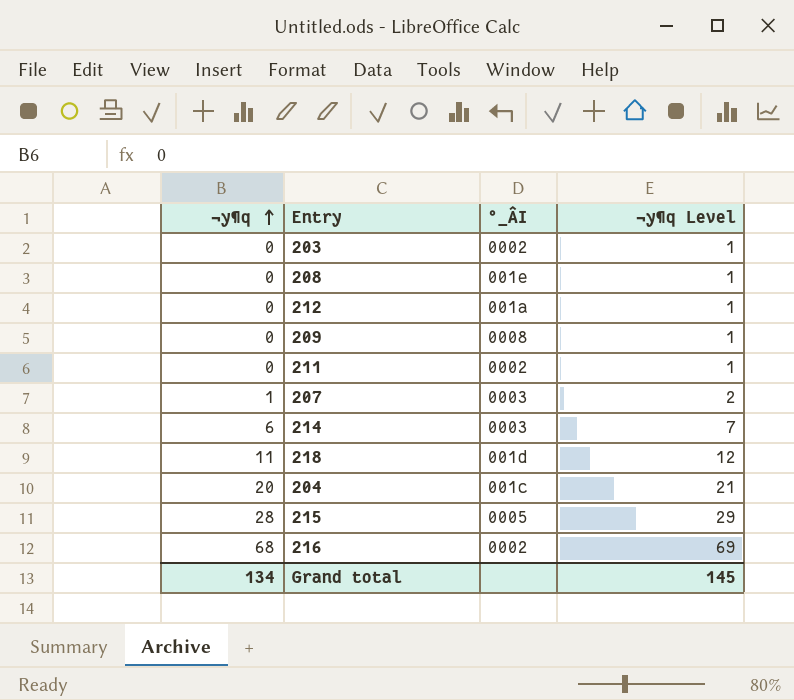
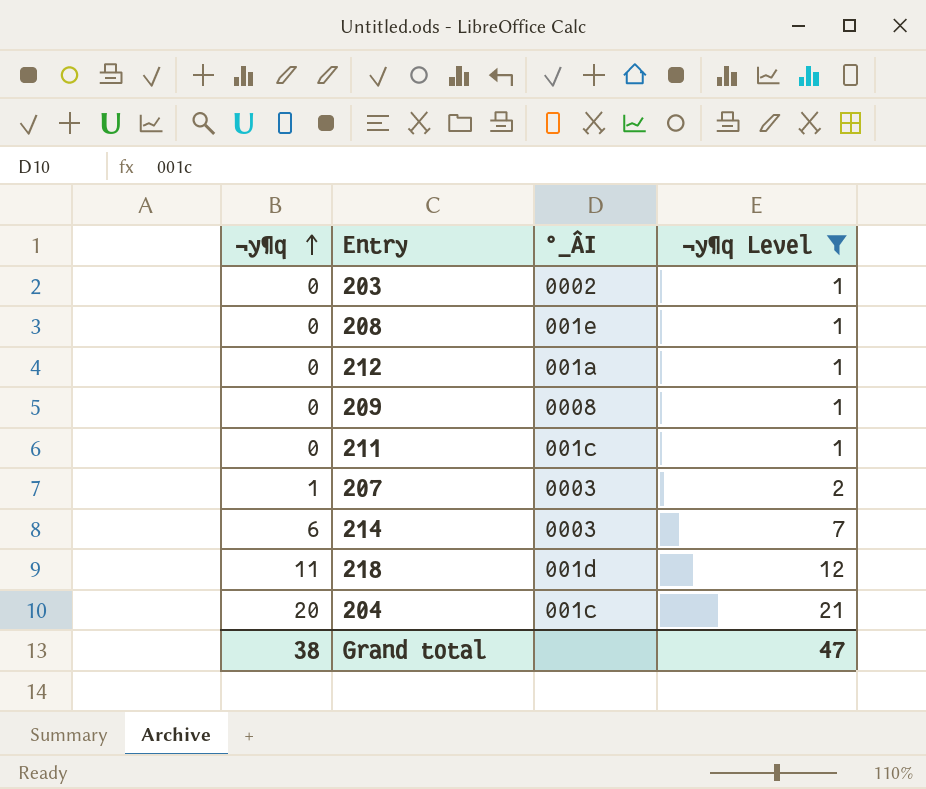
filter: none -> ¬y¶q Level <= 21
211 | °_ÂI: 0002 -> 001c
Grand total | ¬y¶q: 134 -> 38
Grand total | ¬y¶q Level: 145 -> 47

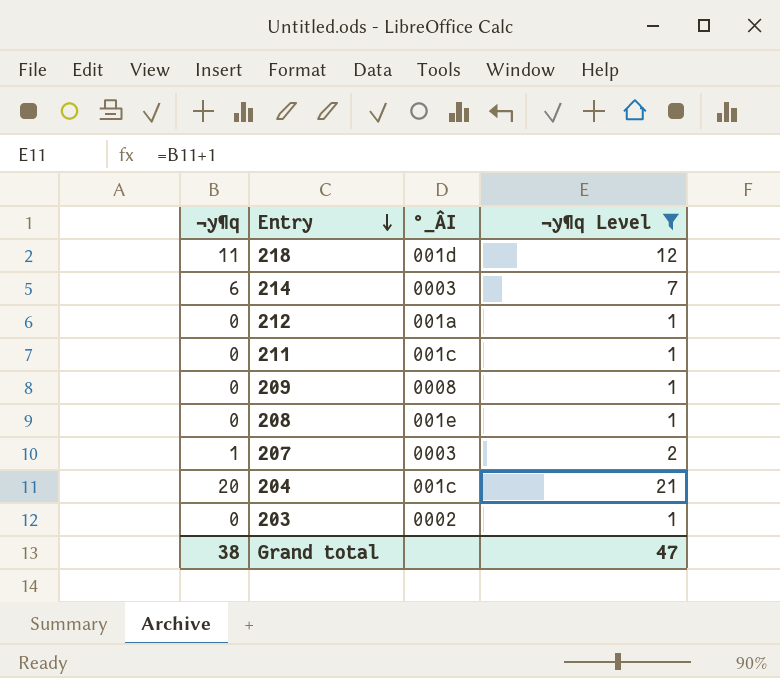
row order: ¬y¶q ascending -> Entry descending

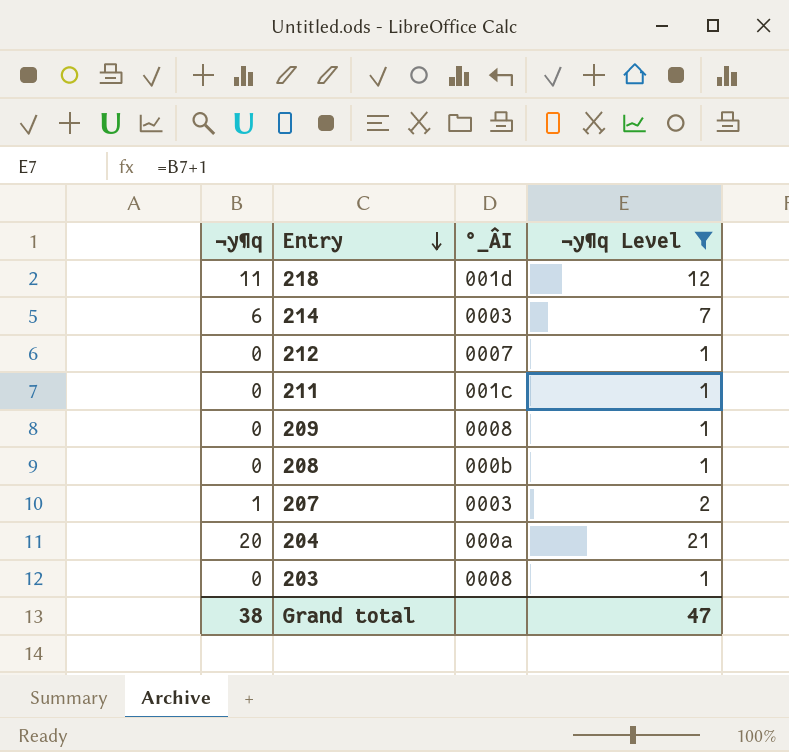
212 | °_ÂI: 001a -> 0007
208 | °_ÂI: 001e -> 000b
204 | °_ÂI: 001c -> 000a
203 | °_ÂI: 0002 -> 0008

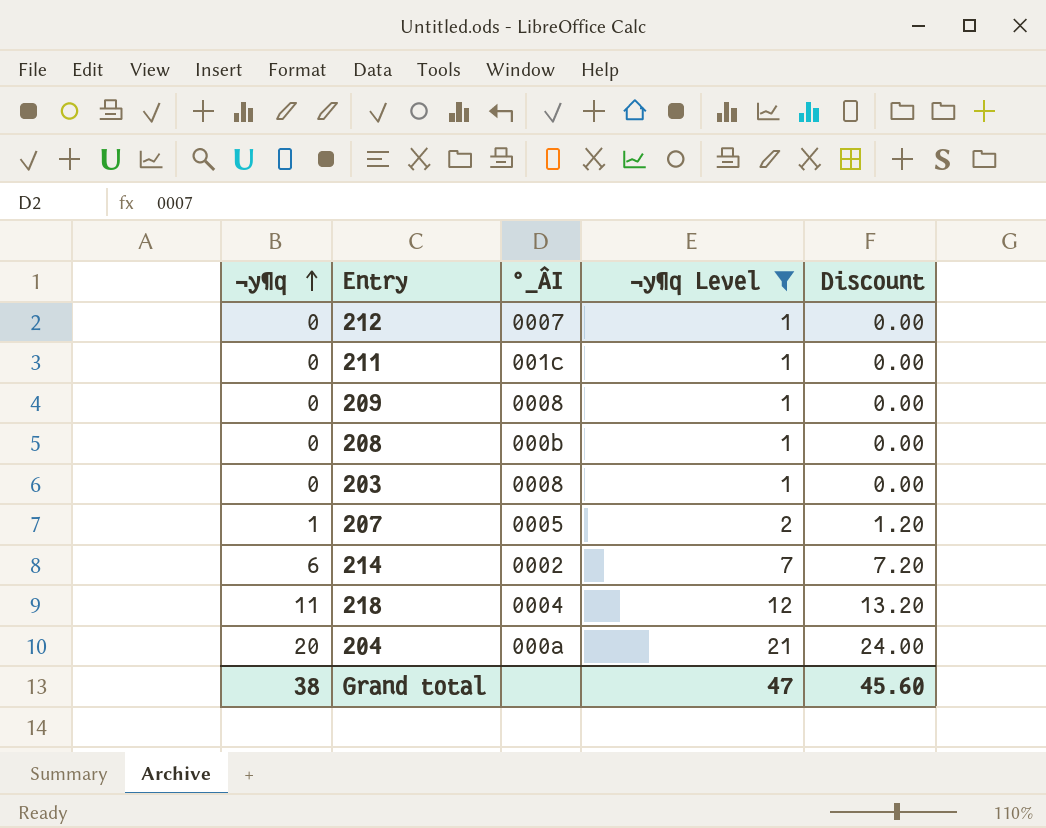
row order: Entry descending -> ¬y¶q ascending
column Discount | formula: none -> [¬y¶q] * 1.2
207 | °_ÂI: 0003 -> 0005
214 | °_ÂI: 0003 -> 0002
218 | °_ÂI: 001d -> 0004

